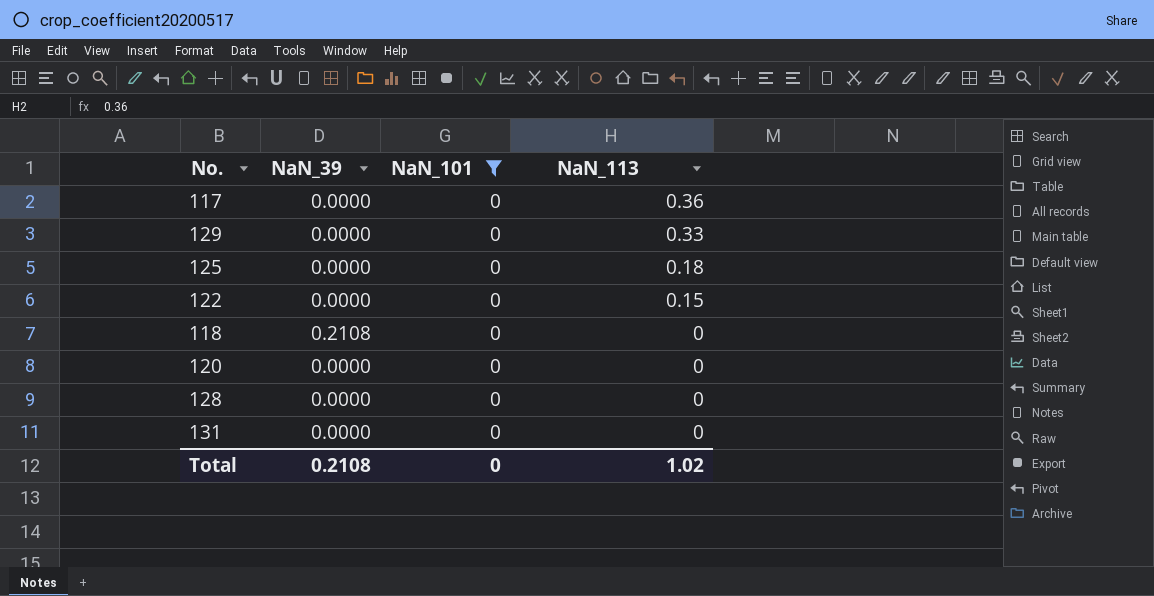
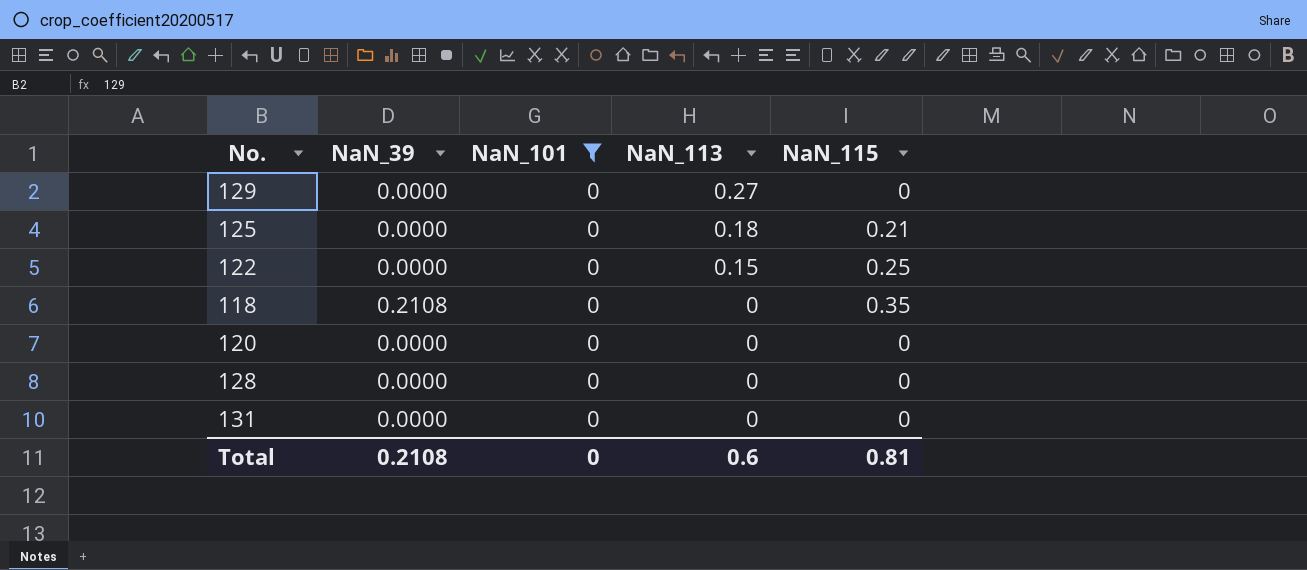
column NaN_115 | position: none -> 5
row 117: 0.0000 | 0 | 0.36 -> none
129 | NaN_113: 0.33 -> 0.27
Total | NaN_113: 1.02 -> 0.6

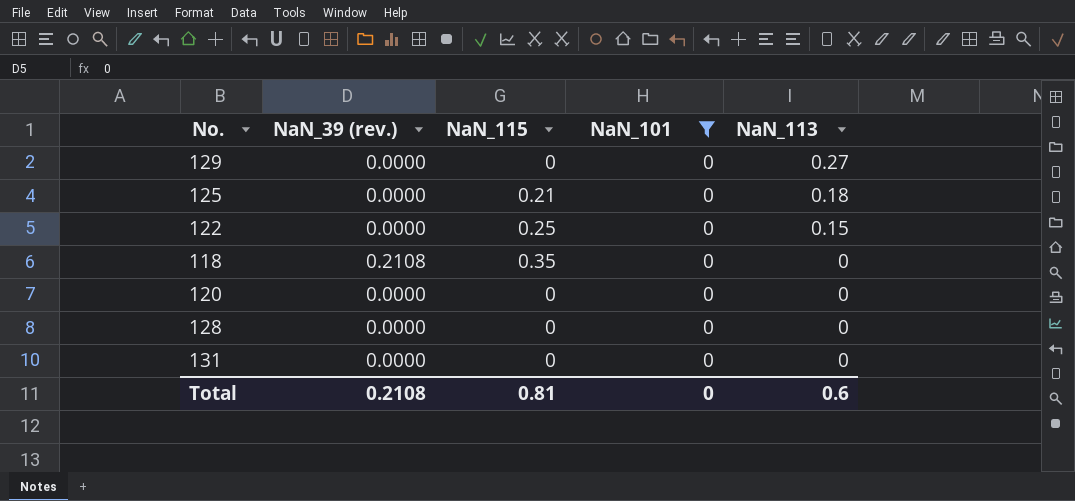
column name: NaN_39 -> NaN_39 (rev.)
column NaN_115 | position: 5 -> 3

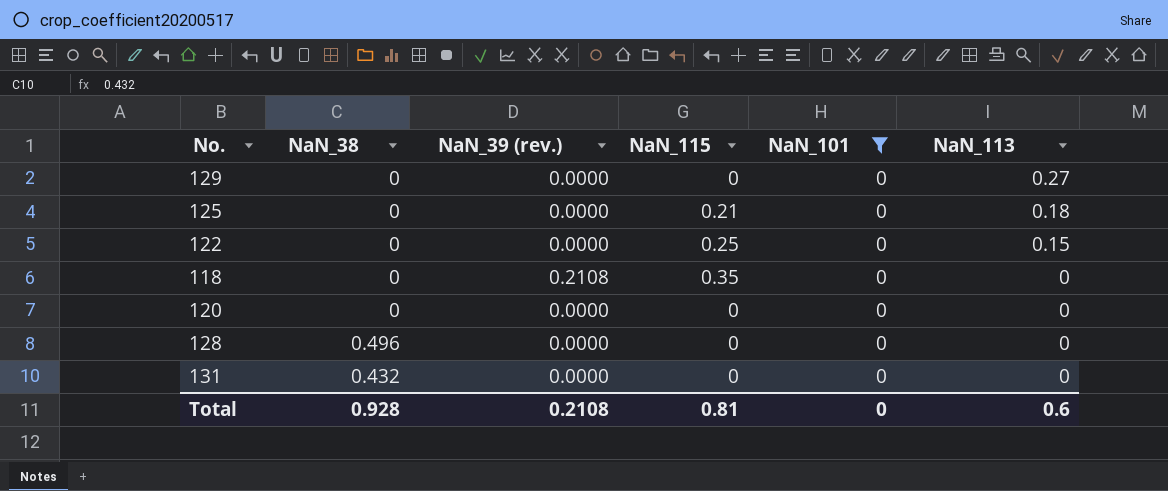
column NaN_38 | position: none -> 2

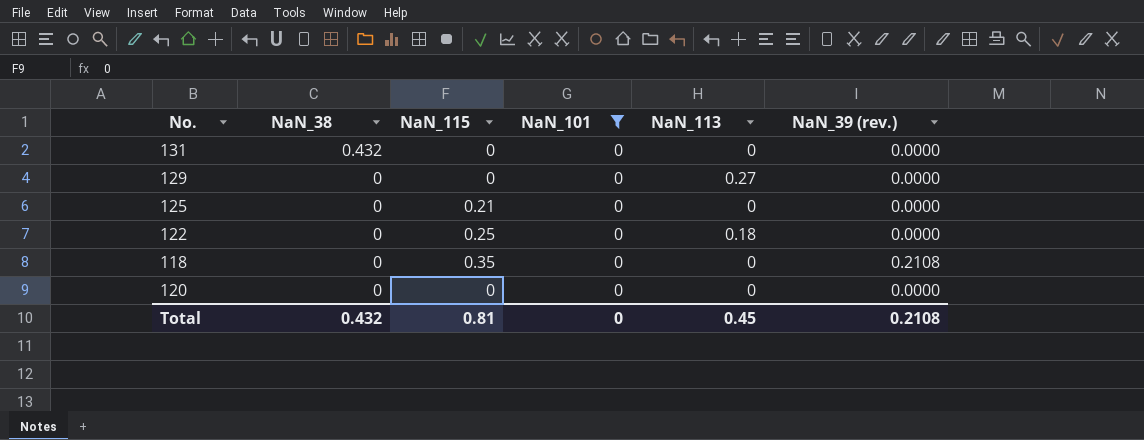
row order: NaN_113 descending -> NaN_38 descending
column NaN_39 (rev.) | position: 3 -> 6
row 128: 0.496 | 0.0000 | 0 | 0 | 0 -> none
125 | NaN_113: 0.18 -> 0
122 | NaN_113: 0.15 -> 0.18
Total | NaN_38: 0.928 -> 0.432
Total | NaN_113: 0.6 -> 0.45

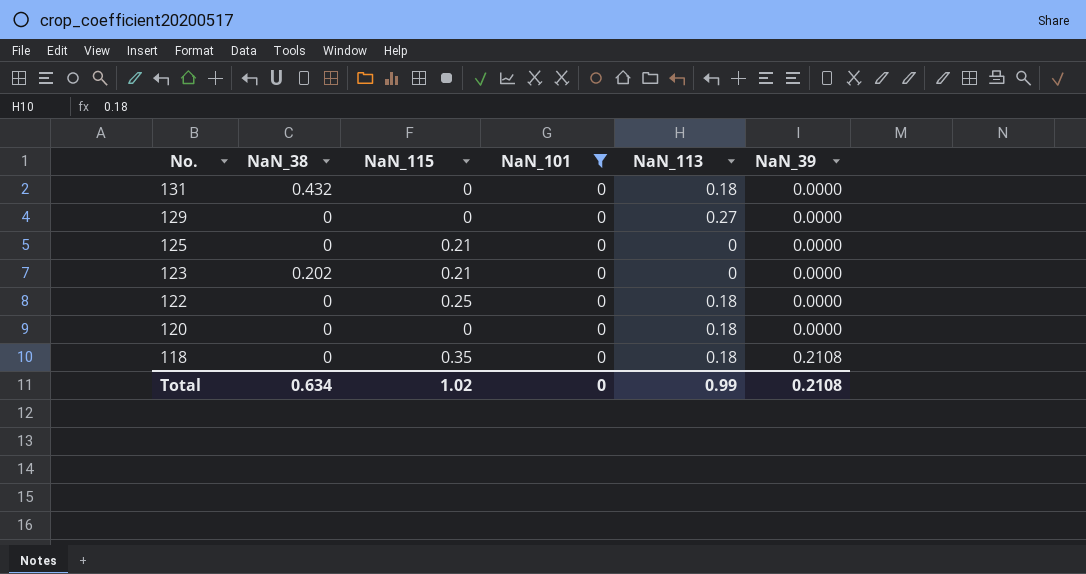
row order: NaN_38 descending -> No. descending
column name: NaN_39 (rev.) -> NaN_39
131 | NaN_113: 0 -> 0.18
row 123: none -> 0.202 | 0.21 | 0 | 0 | 0.0000
120 | NaN_113: 0 -> 0.18
118 | NaN_113: 0 -> 0.18
Total | NaN_38: 0.432 -> 0.634
Total | NaN_115: 0.81 -> 1.02
Total | NaN_113: 0.45 -> 0.99

